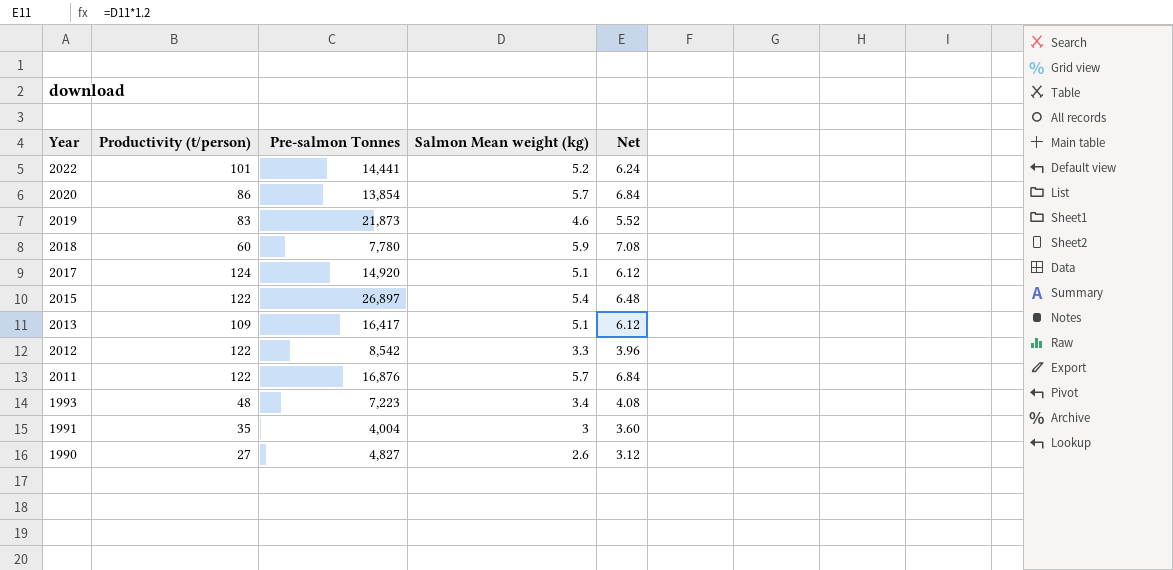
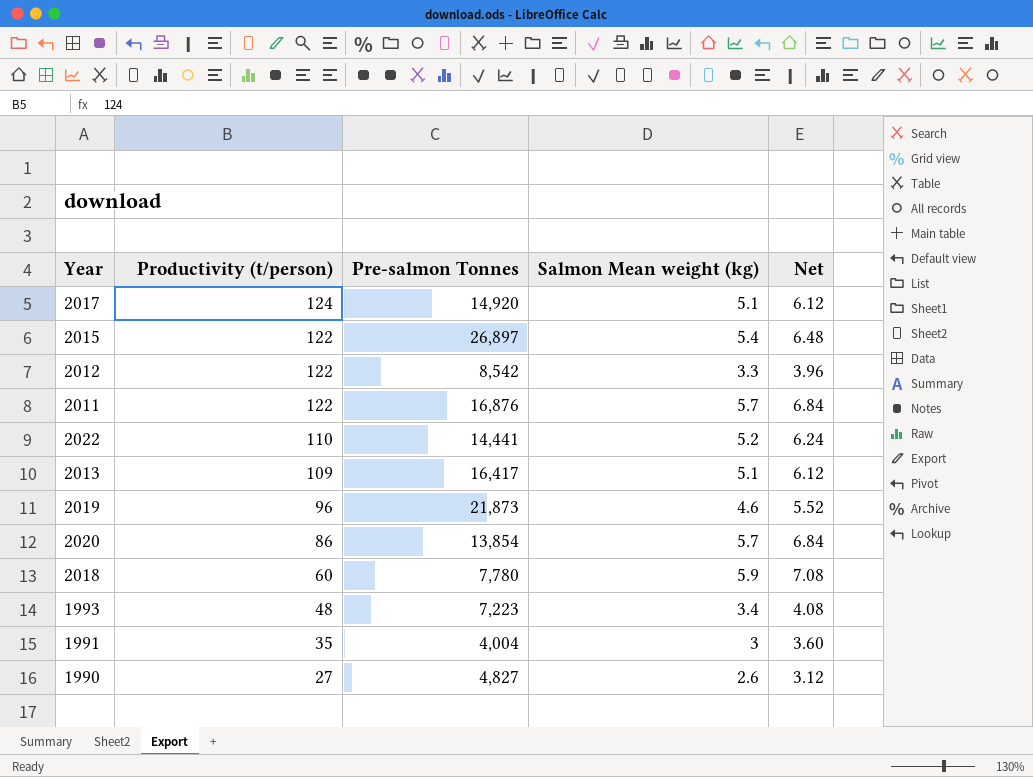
row order: Year descending -> Productivity (t/person) descending
2022 | Productivity (t/person): 101 -> 110
2019 | Productivity (t/person): 83 -> 96

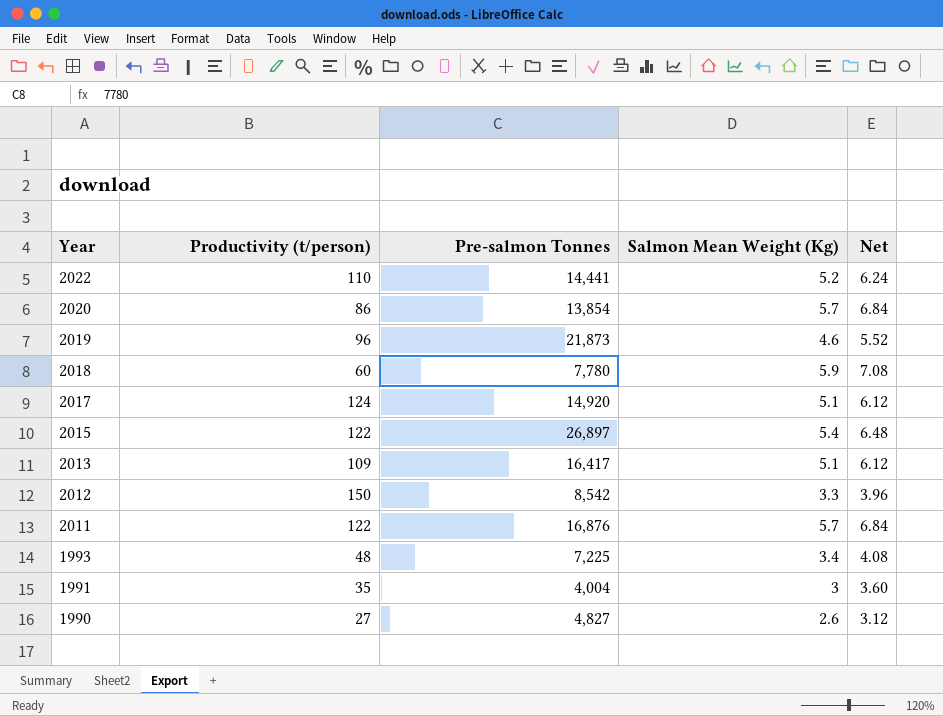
row order: Productivity (t/person) descending -> Year descending
column name: Salmon Mean weight (kg) -> Salmon Mean Weight (Kg)
2012 | Productivity (t/person): 122 -> 150
1993 | Pre-salmon Tonnes: 7,223 -> 7,225

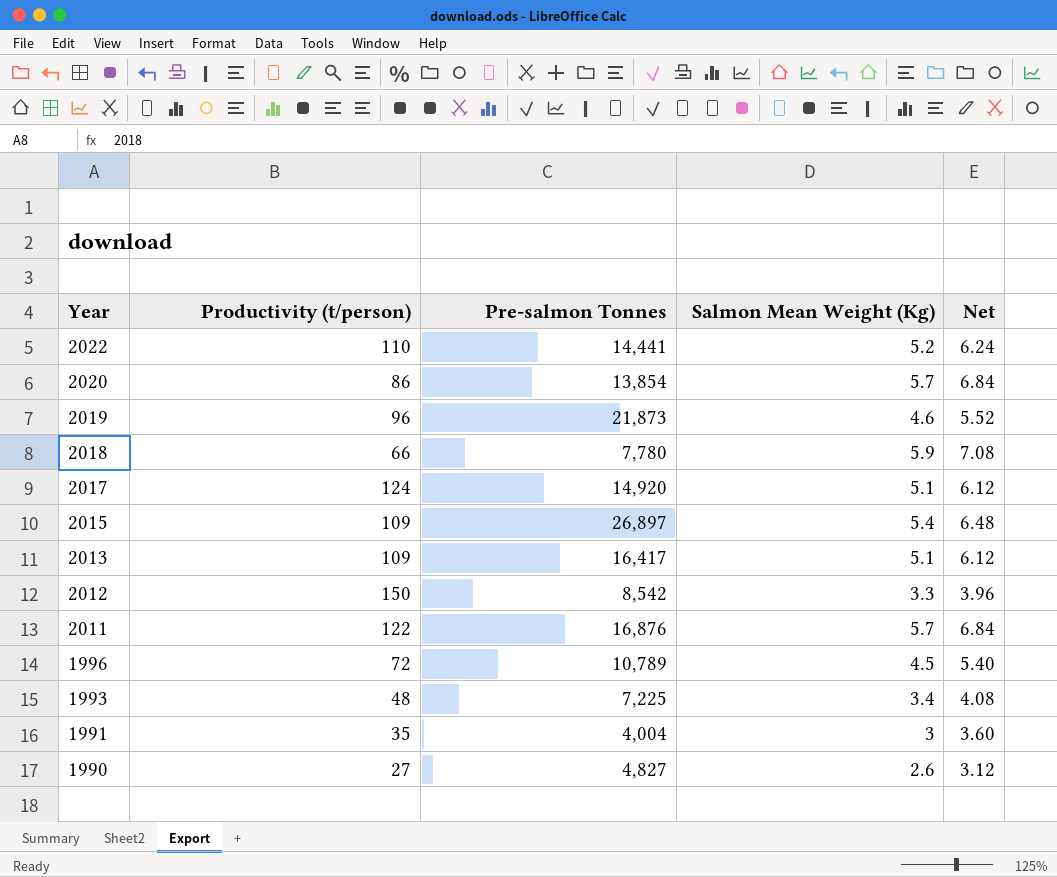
2018 | Productivity (t/person): 60 -> 66
2015 | Productivity (t/person): 122 -> 109
row 1996: none -> 72 | 10,789 | 4.5 | 5.40

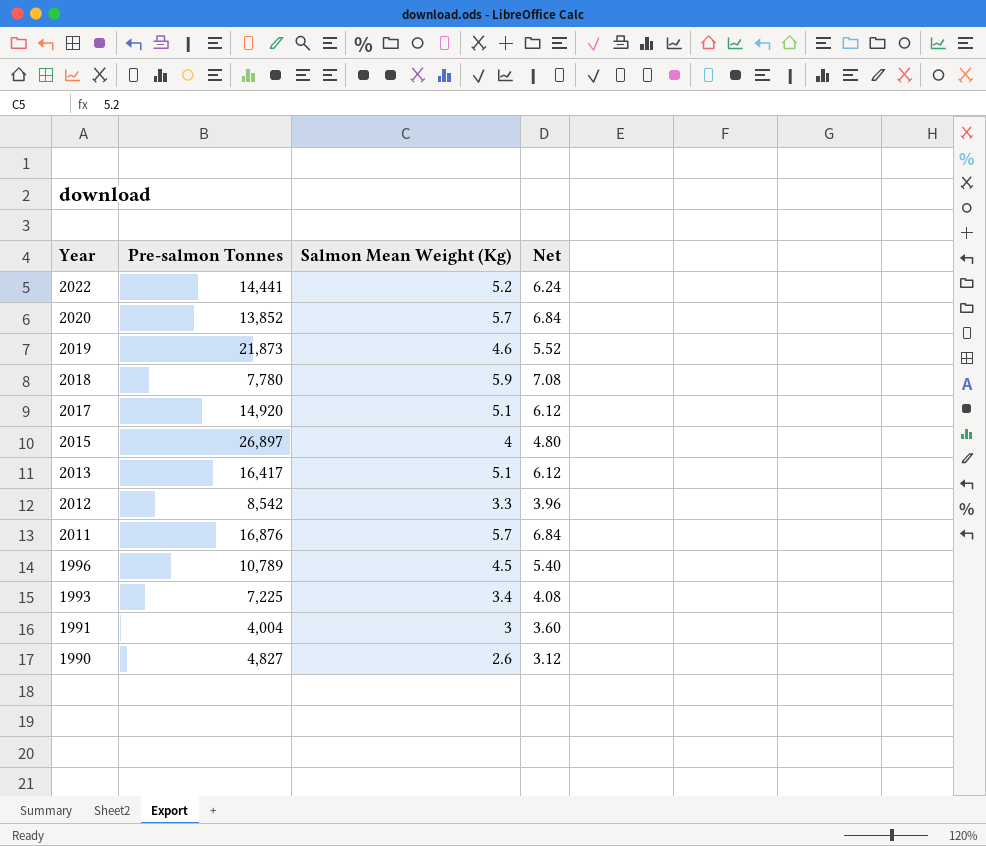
column Productivity (t/person) | position: 2 -> none
2020 | Pre-salmon Tonnes: 13,854 -> 13,852
2015 | Salmon Mean Weight (Kg): 5.4 -> 4
2015 | Net: 6.48 -> 4.80

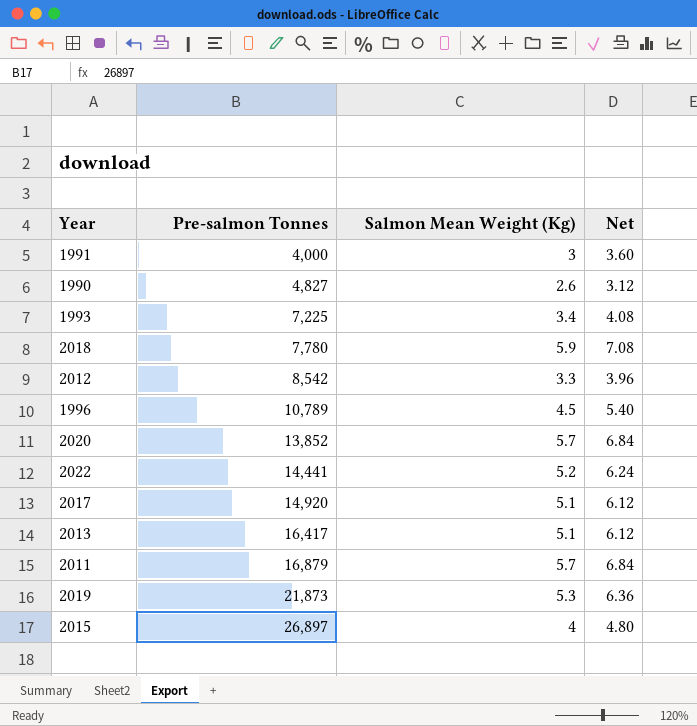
row order: Year descending -> Pre-salmon Tonnes ascending
1991 | Pre-salmon Tonnes: 4,004 -> 4,000
2011 | Pre-salmon Tonnes: 16,876 -> 16,879
2019 | Salmon Mean Weight (Kg): 4.6 -> 5.3
2019 | Net: 5.52 -> 6.36

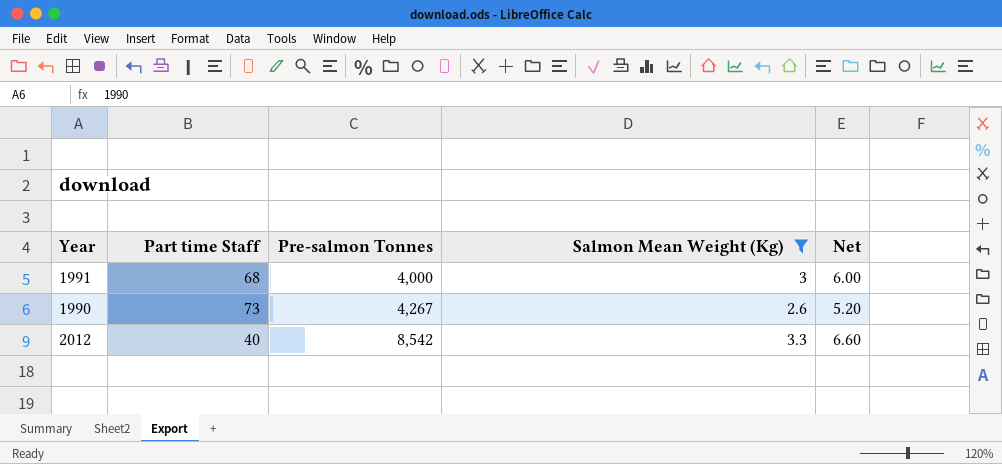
filter: none -> Salmon Mean Weight (Kg) <= 3.3
column Part time Staff | position: none -> 2
column Net | formula: [Salmon Mean Weight (Kg)] * 1.2 -> [Salmon Mean Weight (Kg)] * 2
1990 | Pre-salmon Tonnes: 4,827 -> 4,267

